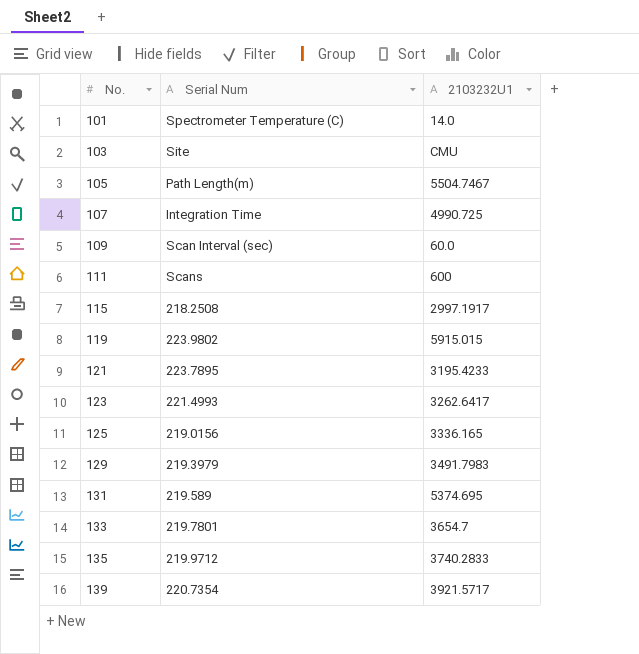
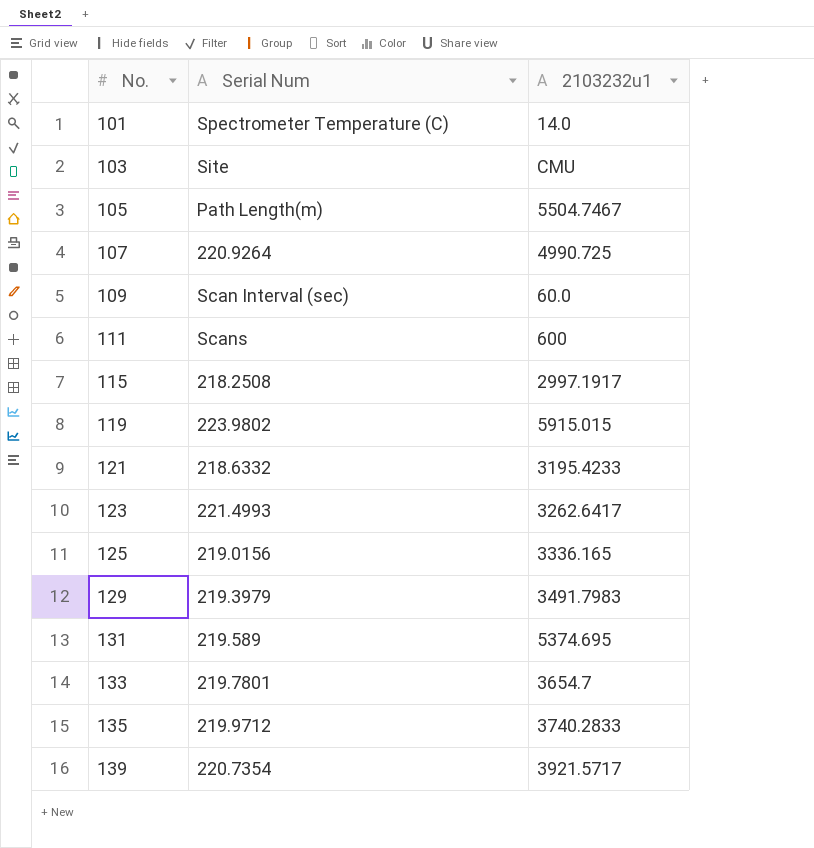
column name: 2103232U1 -> 2103232u1
107 | Serial Num: Integration Time -> 220.9264
121 | Serial Num: 223.7895 -> 218.6332

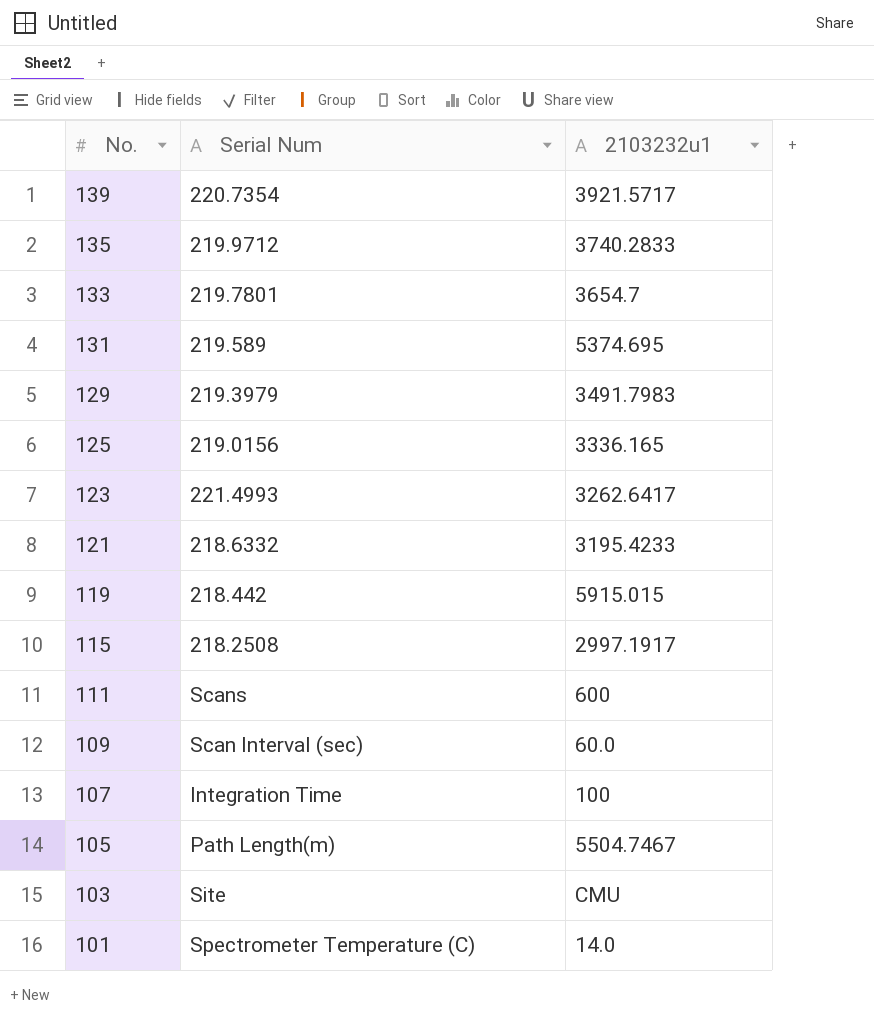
row order: No. ascending -> No. descending
119 | Serial Num: 223.9802 -> 218.442
107 | Serial Num: 220.9264 -> Integration Time
107 | 2103232u1: 4990.725 -> 100

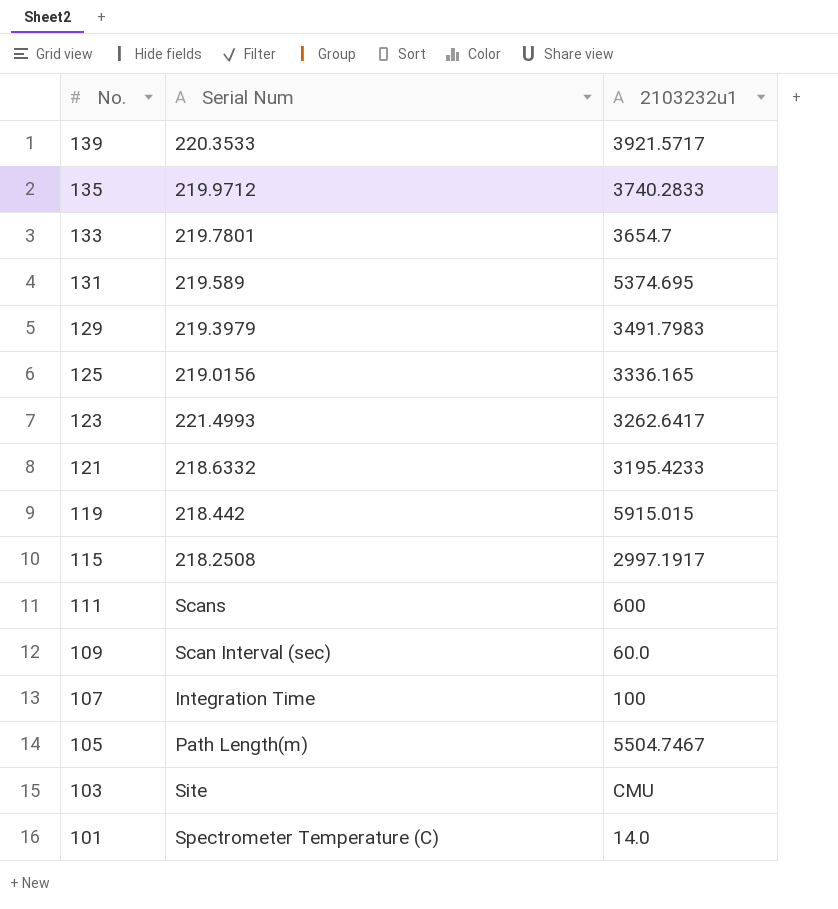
139 | Serial Num: 220.7354 -> 220.3533

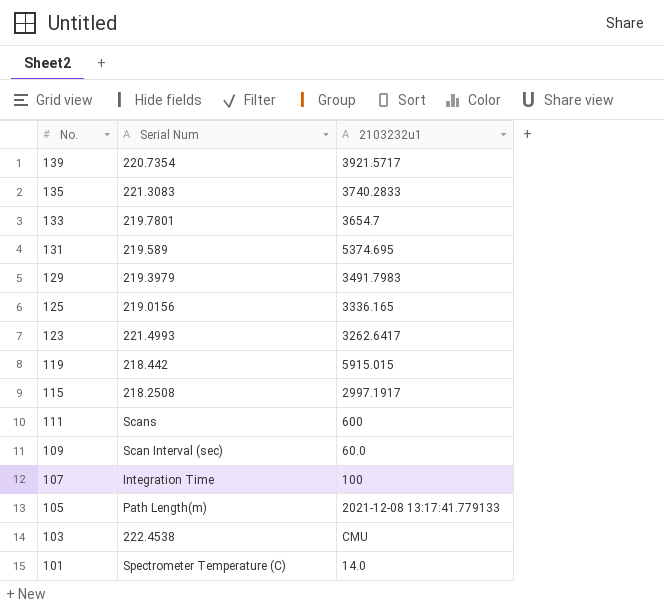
row 121: 218.6332 | 3195.4233 -> none
139 | Serial Num: 220.3533 -> 220.7354
135 | Serial Num: 219.9712 -> 221.3083
105 | 2103232u1: 5504.7467 -> 2021-12-08 13:17:41.779133
103 | Serial Num: Site -> 222.4538

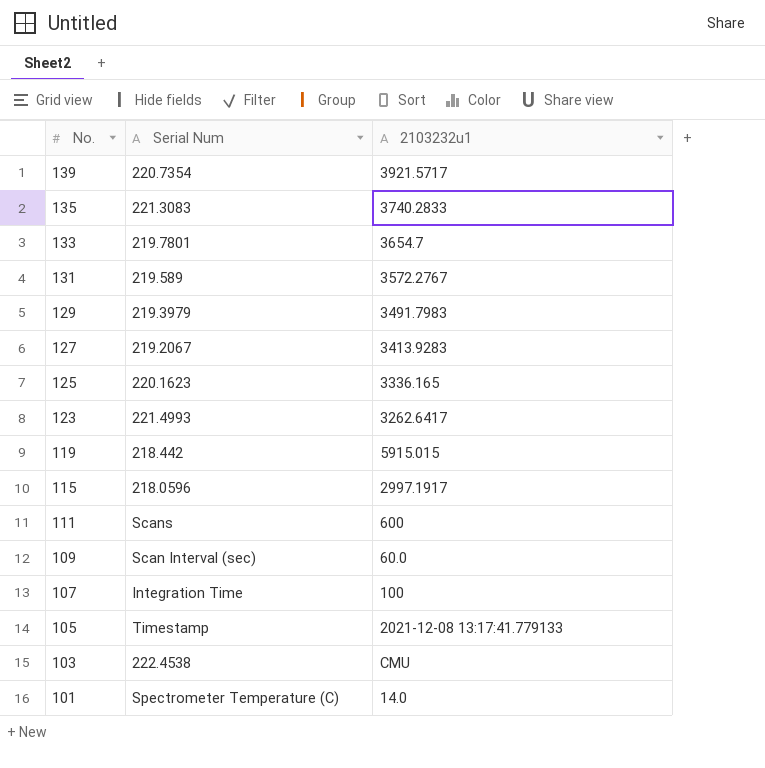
131 | 2103232u1: 5374.695 -> 3572.2767
row 127: none -> 219.2067 | 3413.9283
125 | Serial Num: 219.0156 -> 220.1623
115 | Serial Num: 218.2508 -> 218.0596
105 | Serial Num: Path Length(m) -> Timestamp

